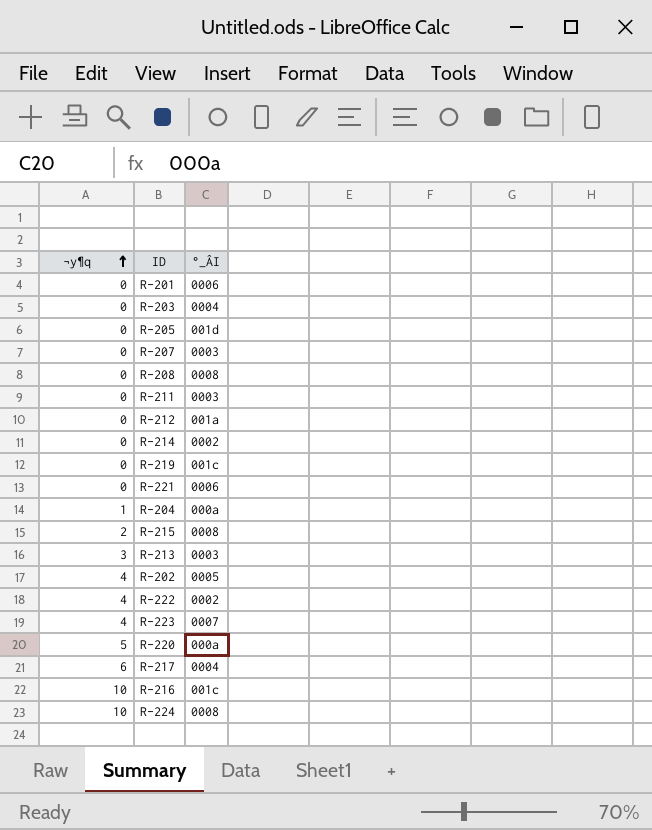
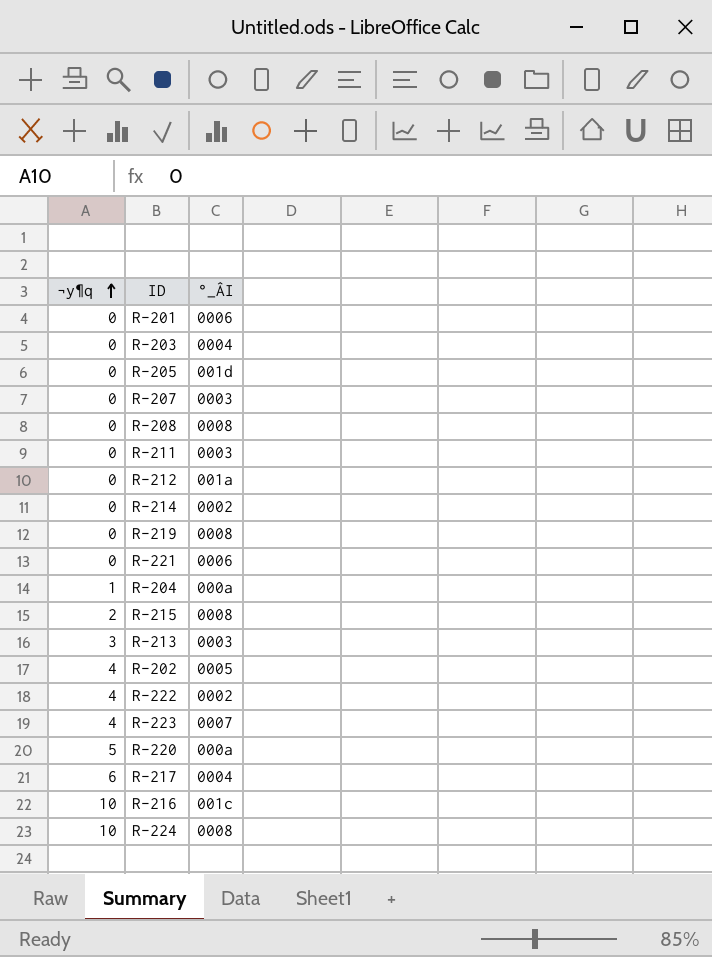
R-219 | °_ÂI: 001c -> 0008

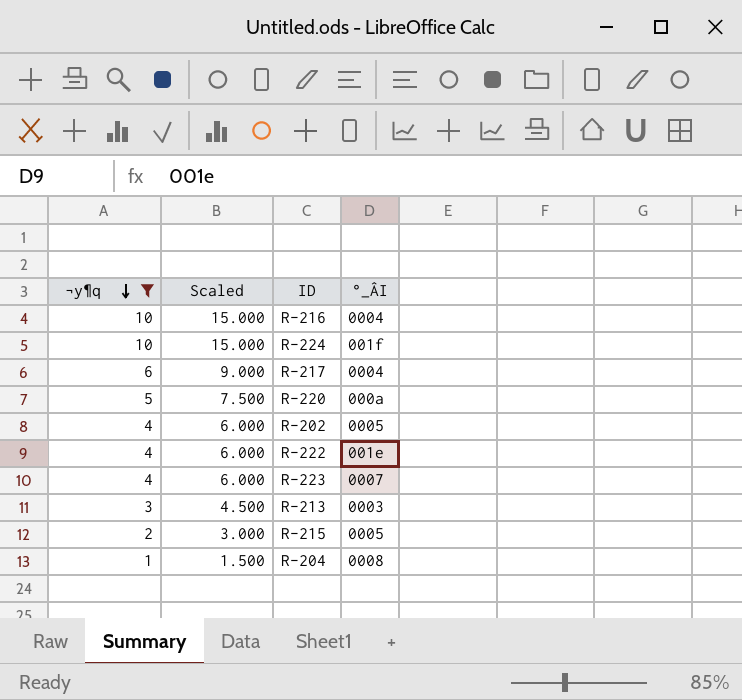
filter: none -> ¬y¶q != 0
row order: ¬y¶q ascending -> ¬y¶q descending
column Scaled | formula: none -> [¬y¶q] * 1.5
R-216 | °_ÂI: 001c -> 0004
R-224 | °_ÂI: 0008 -> 001f
R-222 | °_ÂI: 0002 -> 001e
R-215 | °_ÂI: 0008 -> 0005
R-204 | °_ÂI: 000a -> 0008

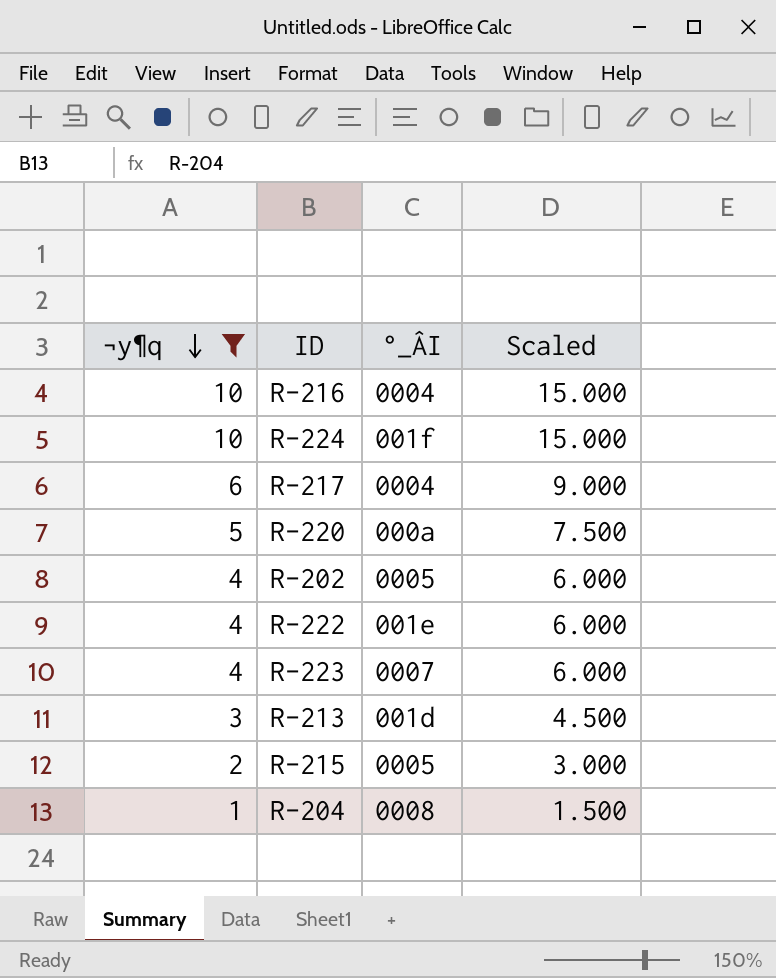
column Scaled | position: 2 -> 4
R-213 | °_ÂI: 0003 -> 001d

